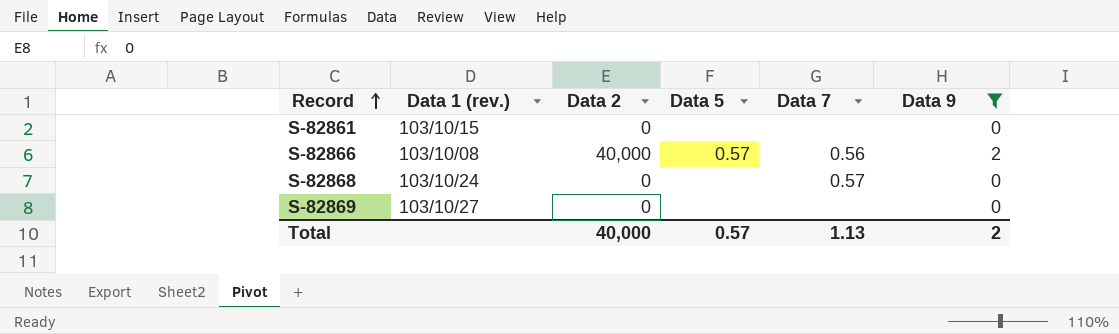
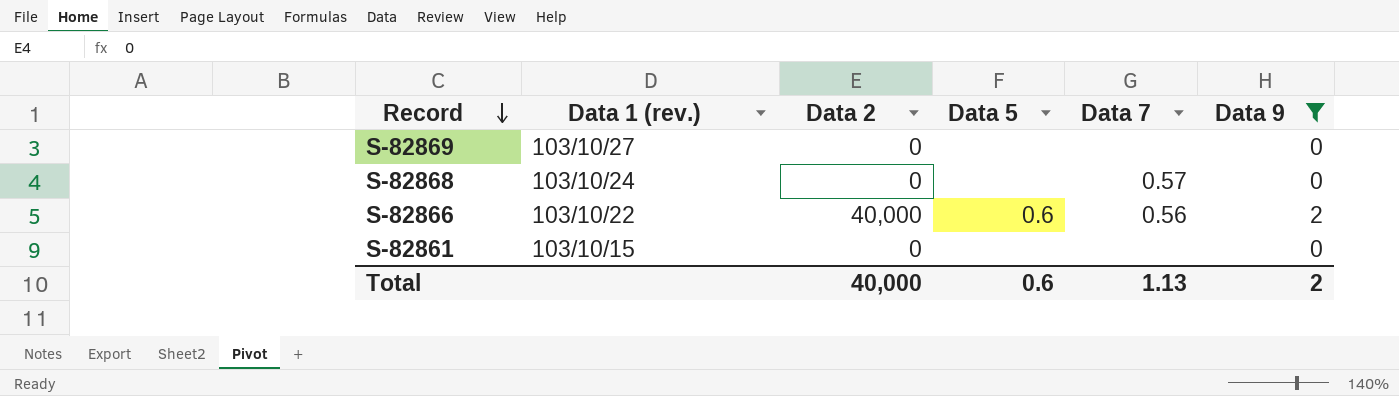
row order: Record ascending -> Record descending
S-82866 | Data 1 (rev.): 103/10/08 -> 103/10/22
S-82866 | Data 5: 0.57 -> 0.6
Total | Data 5: 0.57 -> 0.6

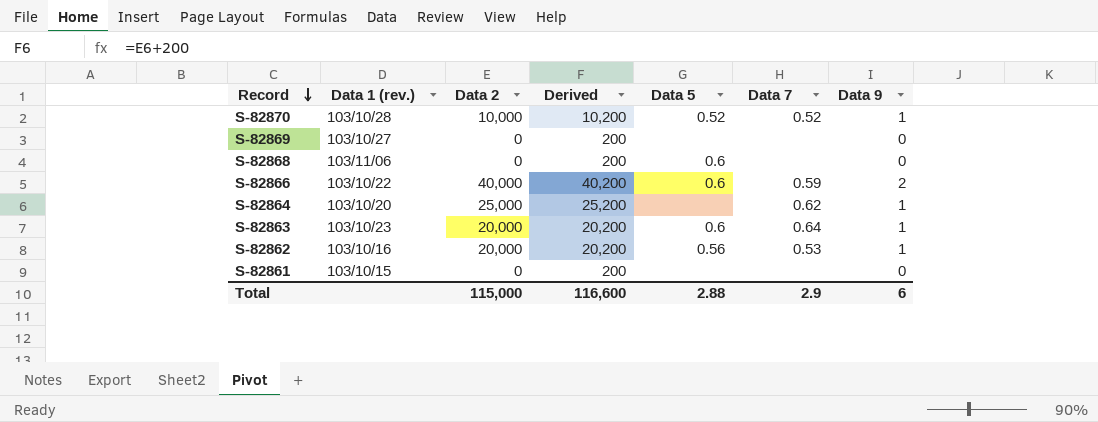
filter: Data 9 != 1 -> none
column Derived | formula: none -> [Data 2] + 200
S-82868 | Data 1 (rev.): 103/10/24 -> 103/11/06
S-82868 | Data 5: none -> 0.6
S-82868 | Data 7: 0.57 -> none
S-82866 | Data 7: 0.56 -> 0.59
Total | Data 2: 40,000 -> 115,000
Total | Data 5: 0.6 -> 2.88
Total | Data 7: 1.13 -> 2.9
Total | Data 9: 2 -> 6

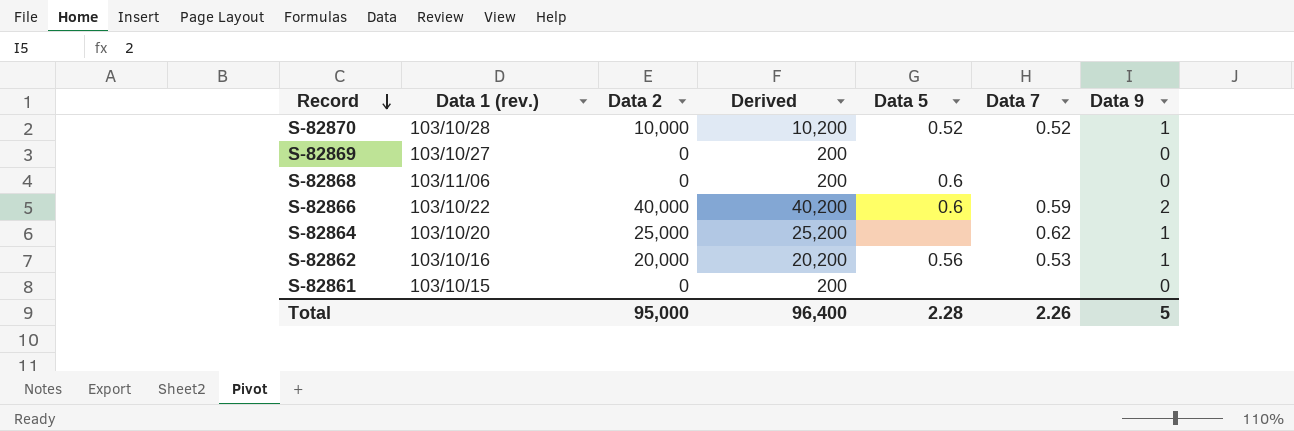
row S-82863: 103/10/23 | 20,000 | 20,200 | 0.6 | 0.64 | 1 -> none
Total | Data 2: 115,000 -> 95,000
Total | Derived: 116,600 -> 96,400
Total | Data 5: 2.88 -> 2.28
Total | Data 7: 2.9 -> 2.26
Total | Data 9: 6 -> 5

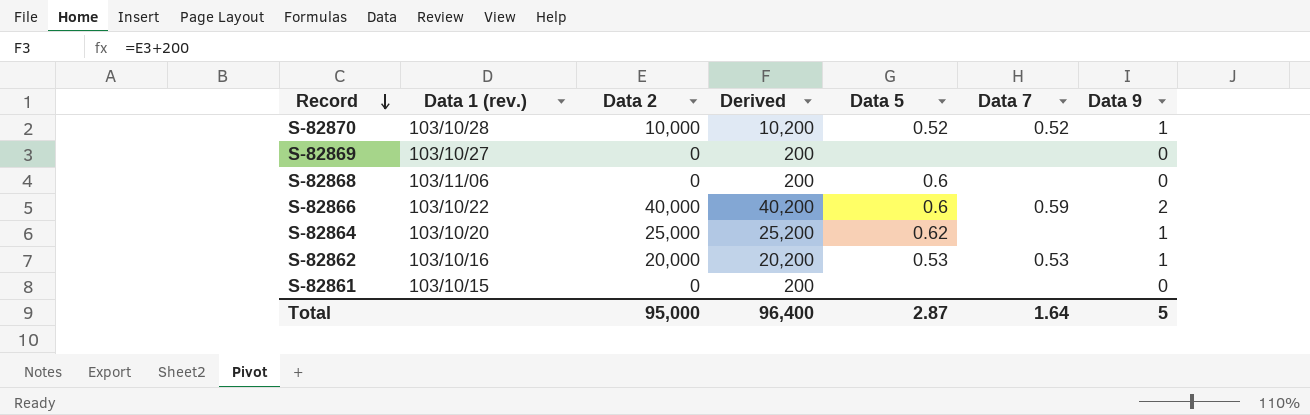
S-82864 | Data 5: none -> 0.62
S-82864 | Data 7: 0.62 -> none
S-82862 | Data 5: 0.56 -> 0.53
Total | Data 5: 2.28 -> 2.87
Total | Data 7: 2.26 -> 1.64

